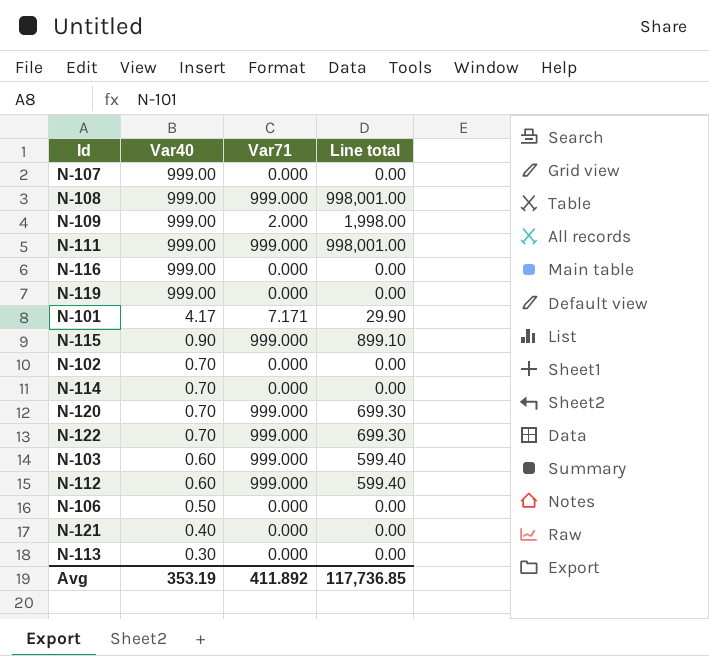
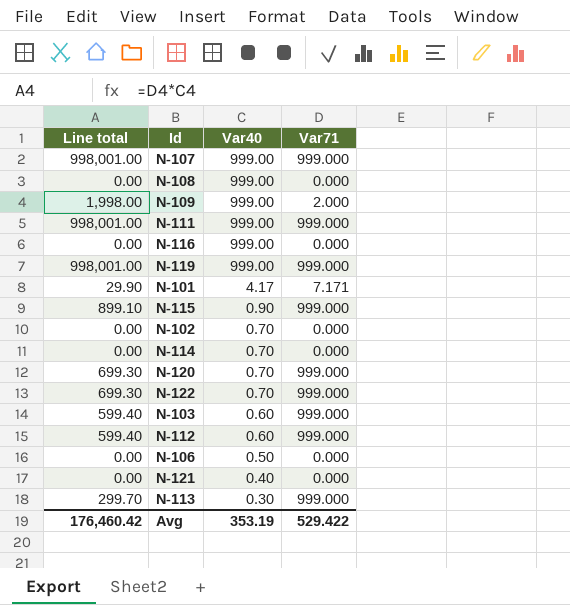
column Line total | position: 4 -> 1
N-107 | Line total: 0.00 -> 998,001.00
N-107 | Var71: 0.000 -> 999.000
N-108 | Line total: 998,001.00 -> 0.00
N-108 | Var71: 999.000 -> 0.000
N-119 | Line total: 0.00 -> 998,001.00
N-119 | Var71: 0.000 -> 999.000
N-113 | Line total: 0.00 -> 299.70
N-113 | Var71: 0.000 -> 999.000
Avg | Line total: 117,736.85 -> 176,460.42
Avg | Var71: 411.892 -> 529.422

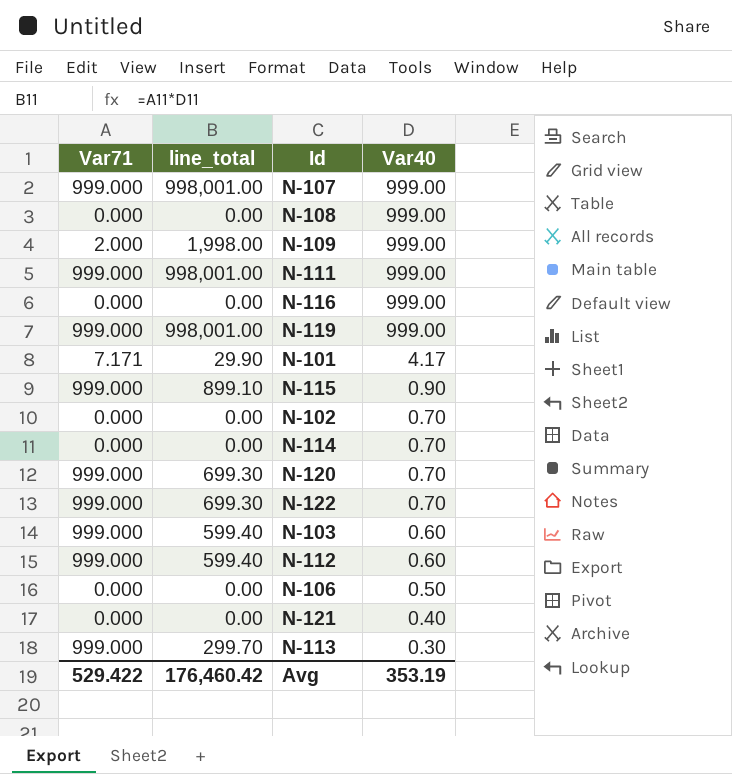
column Var71 | position: 4 -> 1
column name: Line total -> line_total

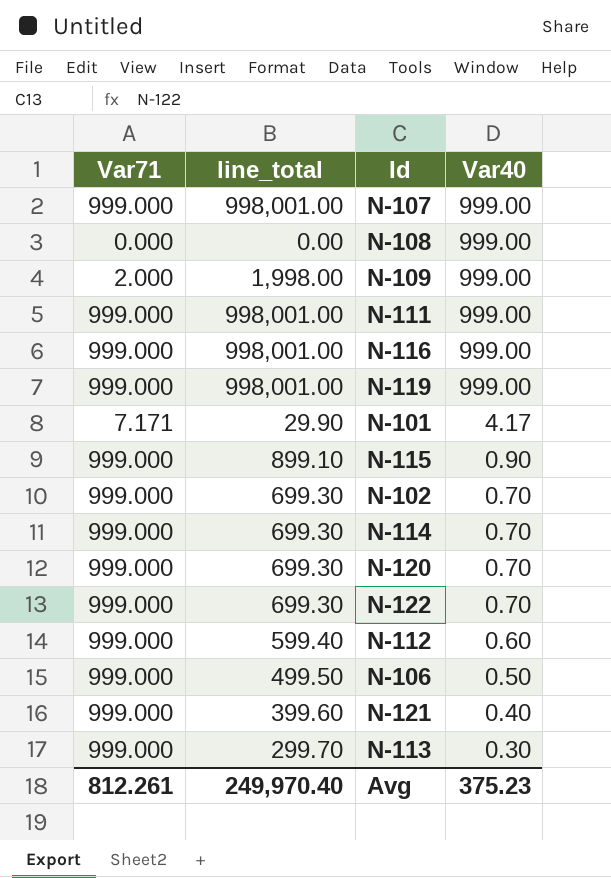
row N-103: 999.000 | 599.40 | 0.60 -> none
N-116 | Var71: 0.000 -> 999.000
N-116 | line_total: 0.00 -> 998,001.00
N-102 | Var71: 0.000 -> 999.000
N-102 | line_total: 0.00 -> 699.30
N-114 | Var71: 0.000 -> 999.000
N-114 | line_total: 0.00 -> 699.30
N-106 | Var71: 0.000 -> 999.000
N-106 | line_total: 0.00 -> 499.50
N-121 | Var71: 0.000 -> 999.000
N-121 | line_total: 0.00 -> 399.60
Avg | Var71: 529.422 -> 812.261
Avg | line_total: 176,460.42 -> 249,970.40
Avg | Var40: 353.19 -> 375.23

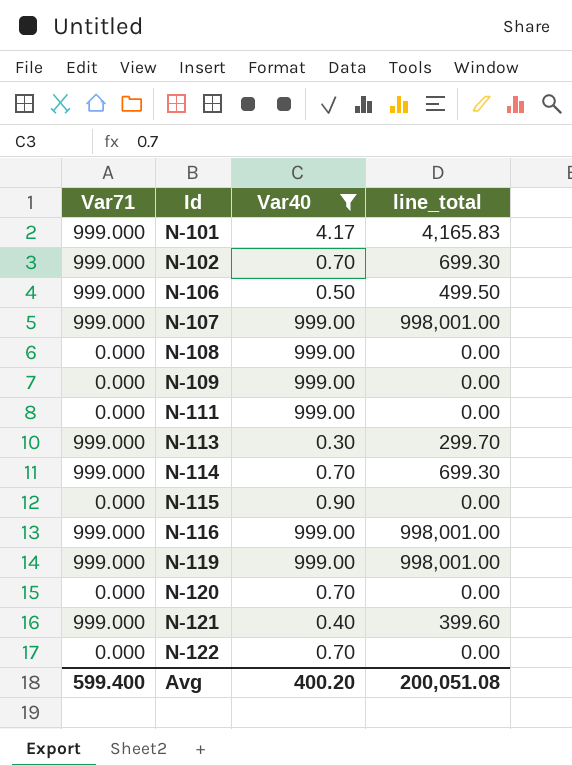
filter: none -> Var40 != 0.60
row order: Var40 descending -> Id ascending
column line_total | position: 2 -> 4
N-101 | Var71: 7.171 -> 999.000
N-101 | line_total: 29.90 -> 4,165.83
N-109 | Var71: 2.000 -> 0.000
N-109 | line_total: 1,998.00 -> 0.00
N-111 | Var71: 999.000 -> 0.000
N-111 | line_total: 998,001.00 -> 0.00
N-115 | Var71: 999.000 -> 0.000
N-115 | line_total: 899.10 -> 0.00
N-120 | Var71: 999.000 -> 0.000
N-120 | line_total: 699.30 -> 0.00
N-122 | Var71: 999.000 -> 0.000
N-122 | line_total: 699.30 -> 0.00
Avg | Var71: 812.261 -> 599.400
Avg | Var40: 375.23 -> 400.20
Avg | line_total: 249,970.40 -> 200,051.08

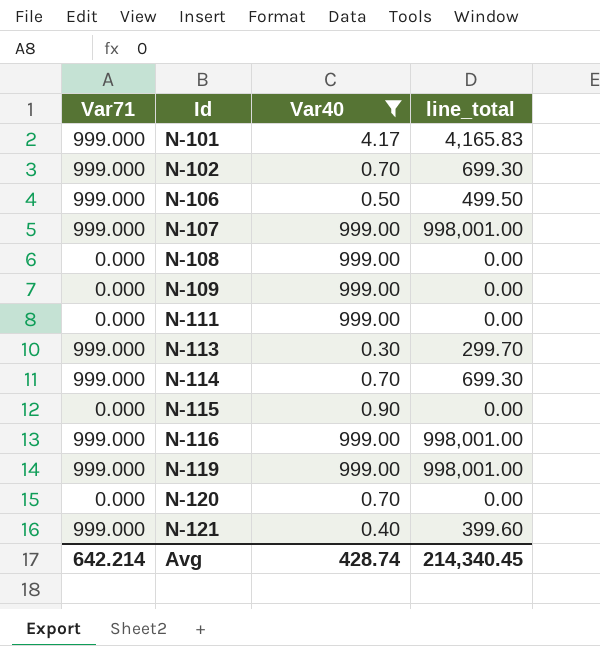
row N-122: 0.000 | 0.70 | 0.00 -> none
Avg | Var71: 599.400 -> 642.214
Avg | Var40: 400.20 -> 428.74
Avg | line_total: 200,051.08 -> 214,340.45

